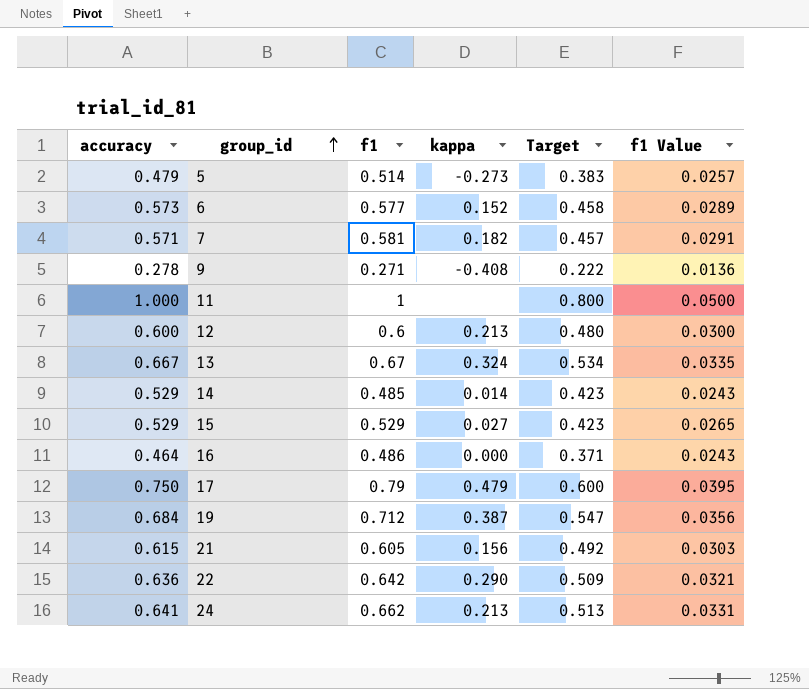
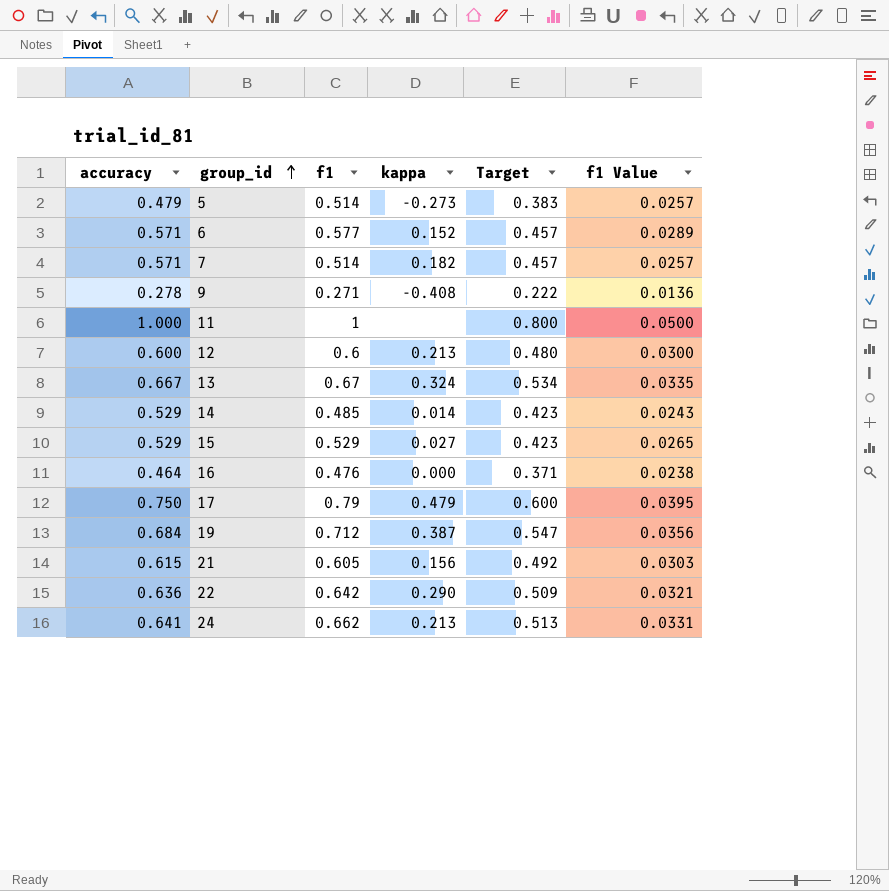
6 | accuracy: 0.573 -> 0.571
6 | Target: 0.458 -> 0.457
7 | f1: 0.581 -> 0.514
7 | f1 Value: 0.0291 -> 0.0257
16 | f1: 0.486 -> 0.476
16 | f1 Value: 0.0243 -> 0.0238

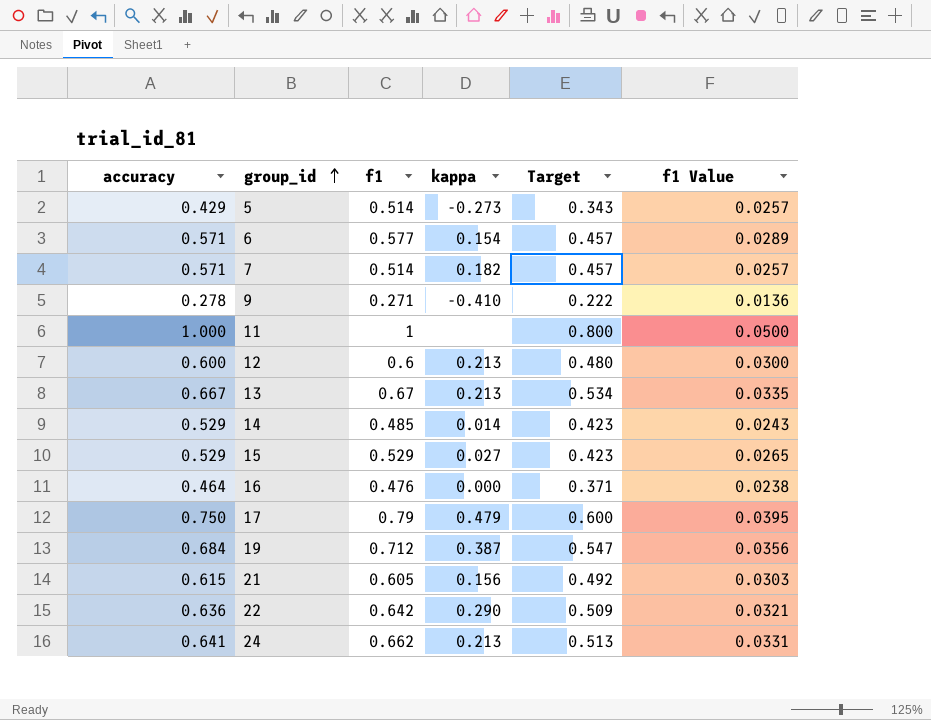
5 | accuracy: 0.479 -> 0.429
5 | Target: 0.383 -> 0.343
6 | kappa: 0.152 -> 0.154
9 | kappa: -0.408 -> -0.410
13 | kappa: 0.324 -> 0.213

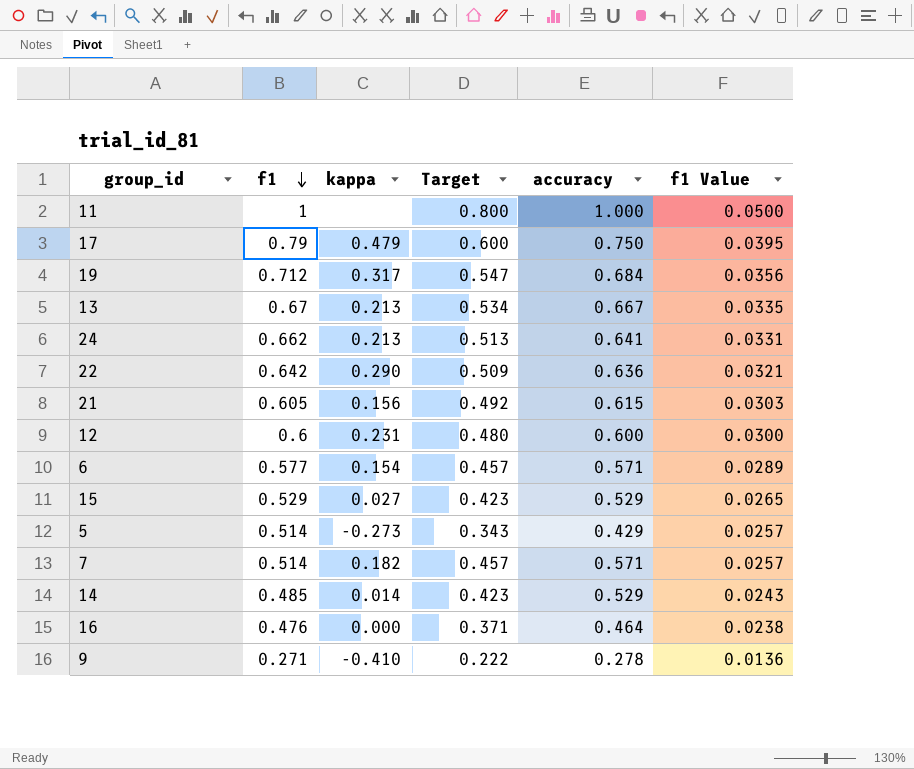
row order: group_id ascending -> f1 descending
column accuracy | position: 1 -> 5
19 | kappa: 0.387 -> 0.317
12 | kappa: 0.213 -> 0.231

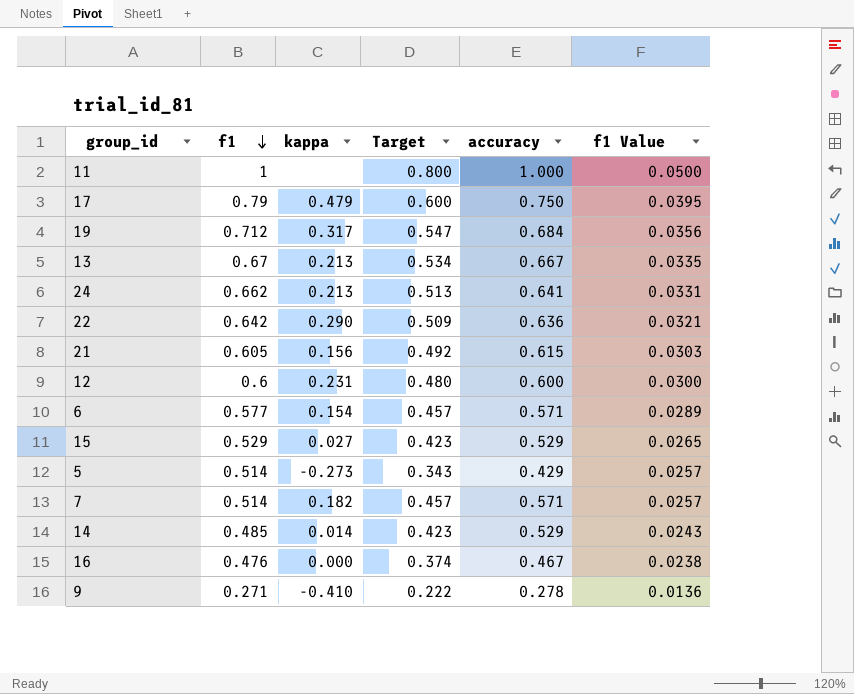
16 | Target: 0.371 -> 0.374
16 | accuracy: 0.464 -> 0.467

